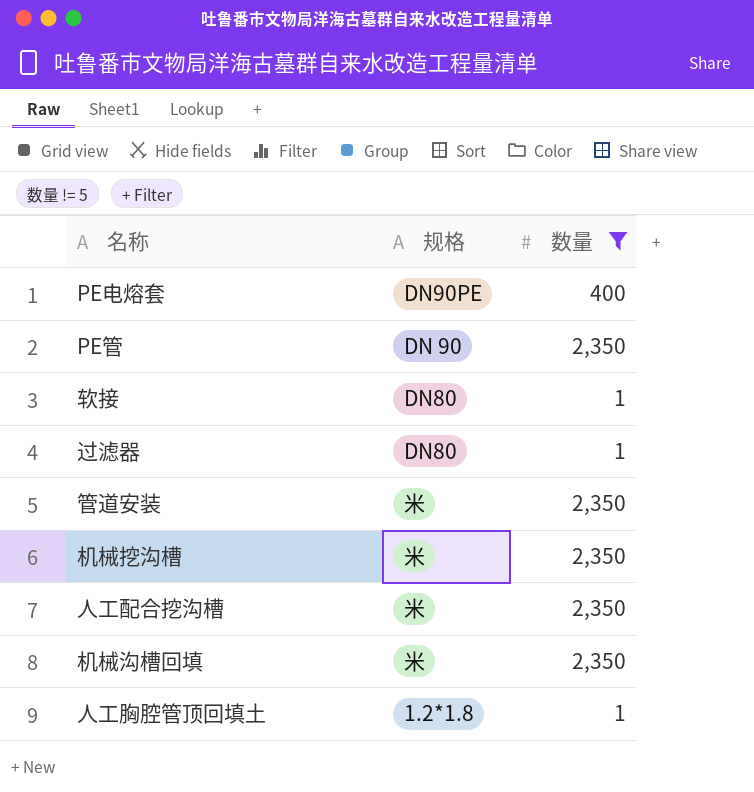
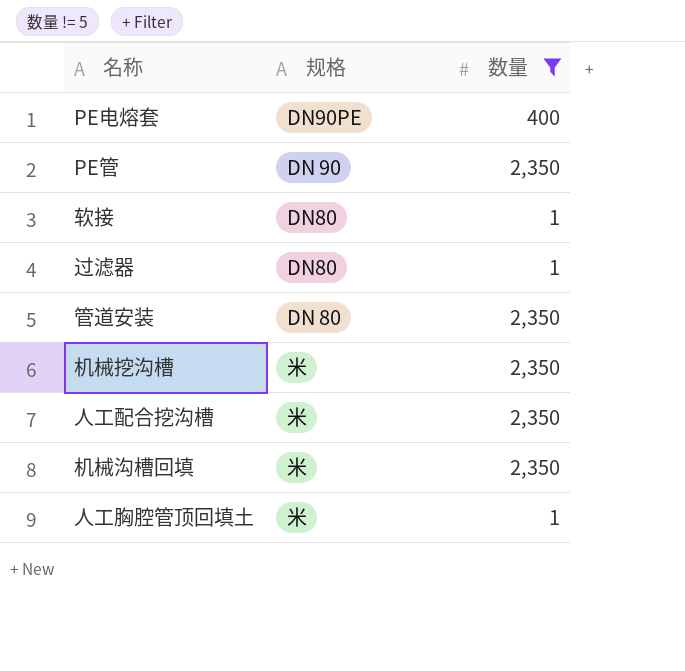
管道安装 | 规格: 米 -> DN 80
人工胸腔管顶回填土 | 规格: 1.2*1.8 -> 米

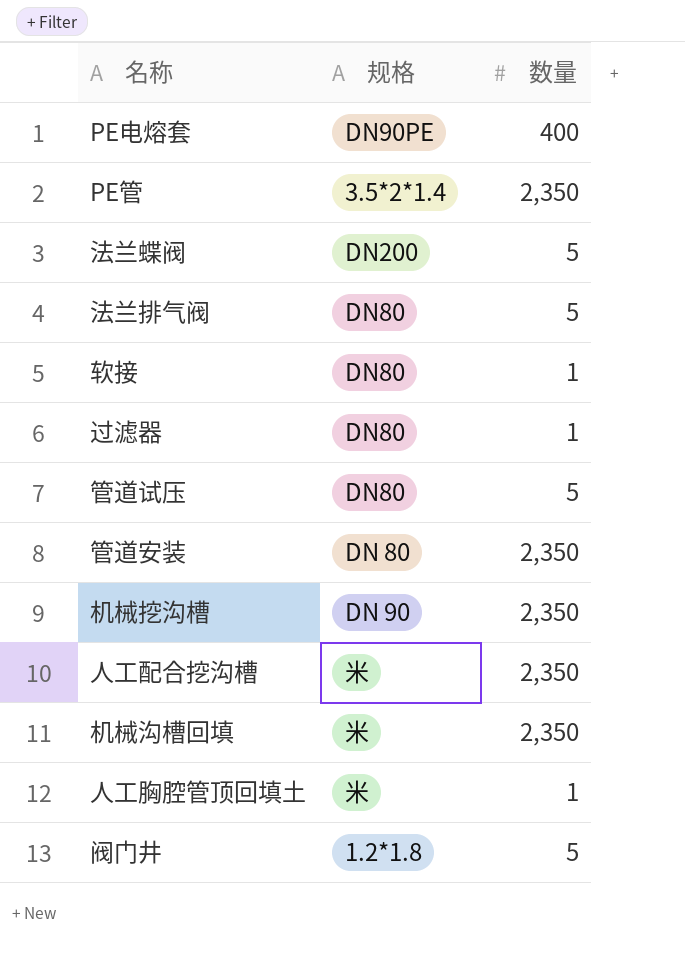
filter: 数量 != 5 -> none
PE管 | 规格: DN 90 -> 3.5*2*1.4
机械挖沟槽 | 规格: 米 -> DN 90

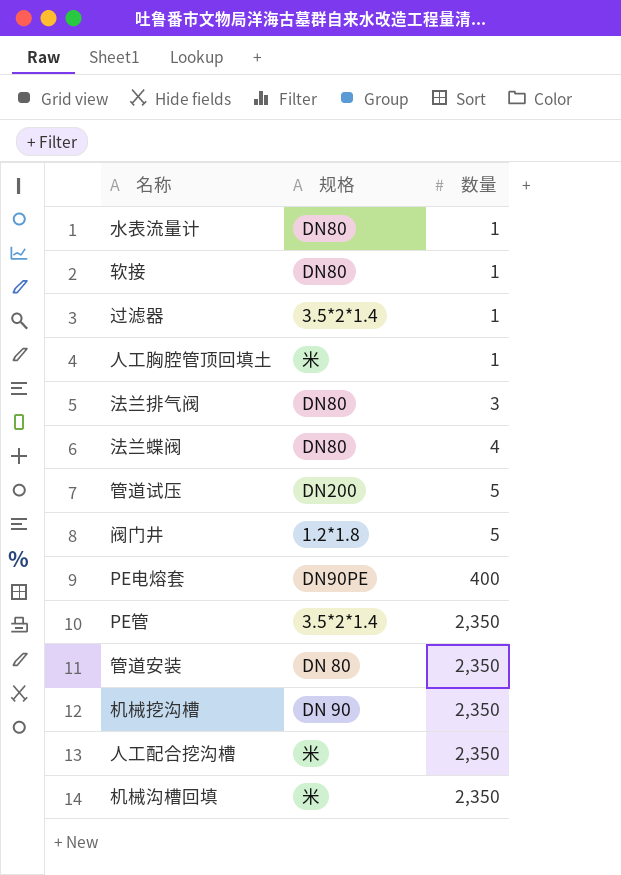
row order: none -> 数量 ascending
row 水表流量计: none -> DN80 | 1
过滤器 | 规格: DN80 -> 3.5*2*1.4
法兰排气阀 | 数量: 5 -> 3
法兰蝶阀 | 规格: DN200 -> DN80
法兰蝶阀 | 数量: 5 -> 4
管道试压 | 规格: DN80 -> DN200

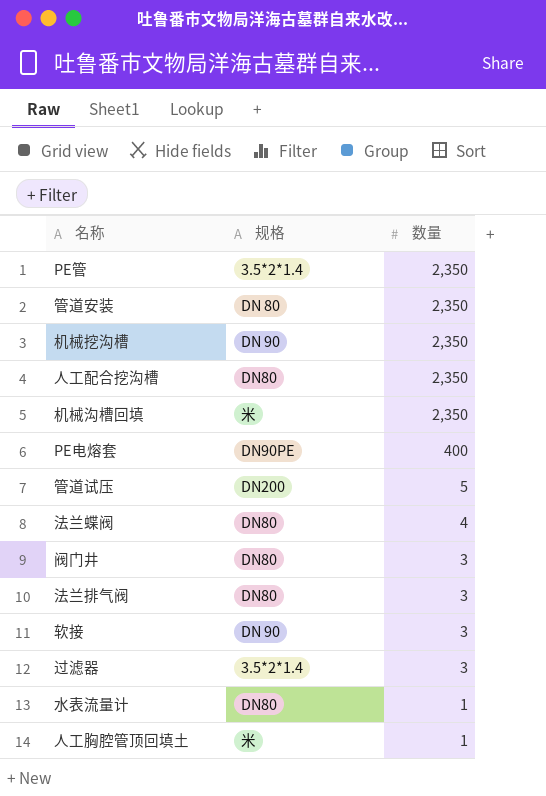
row order: 数量 ascending -> 数量 descending
人工配合挖沟槽 | 规格: 米 -> DN80
阀门井 | 规格: 1.2*1.8 -> DN80
阀门井 | 数量: 5 -> 3
软接 | 规格: DN80 -> DN 90
软接 | 数量: 1 -> 3
过滤器 | 数量: 1 -> 3

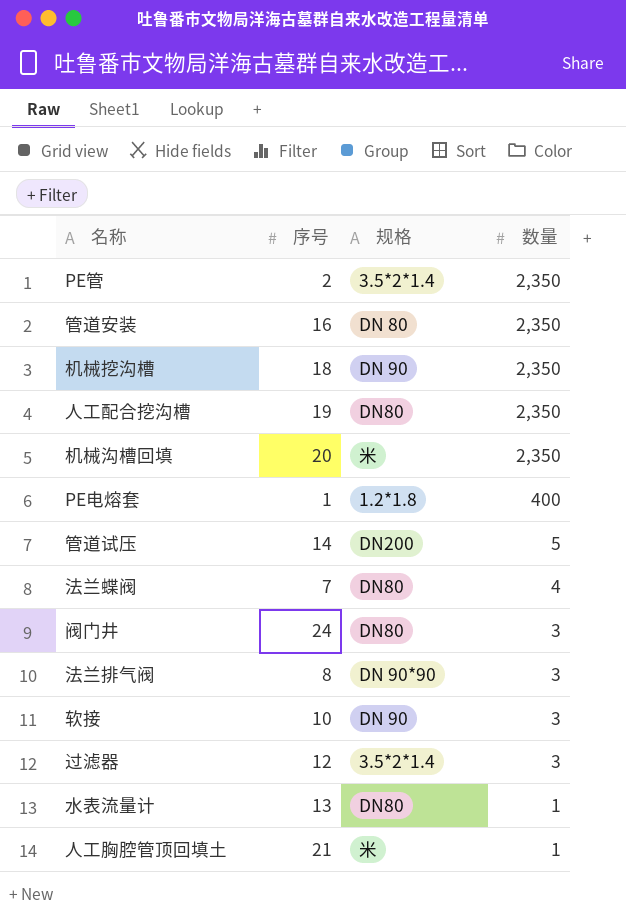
column 序号 | position: none -> 2
PE电熔套 | 规格: DN90PE -> 1.2*1.8
法兰排气阀 | 规格: DN80 -> DN 90*90

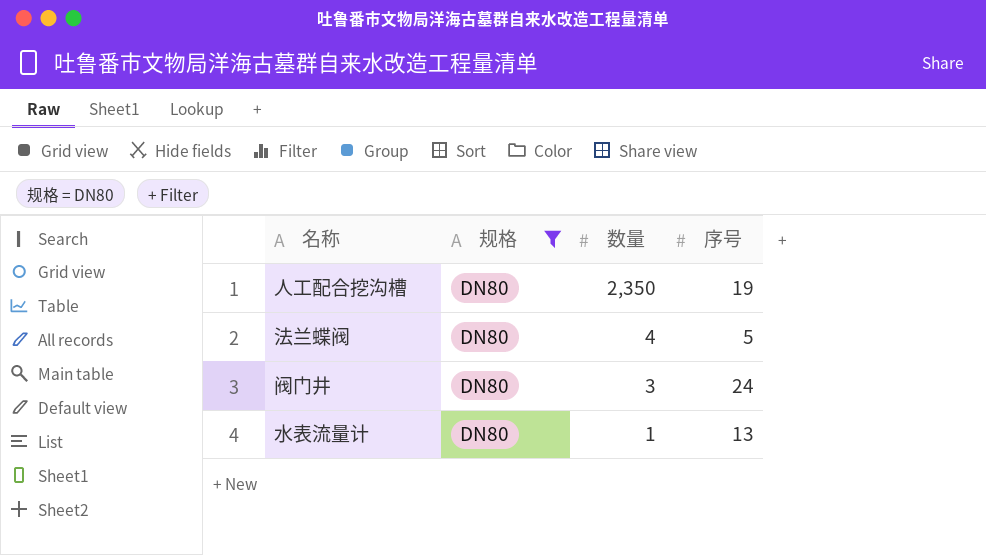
filter: none -> 规格 = DN80
column 序号 | position: 2 -> 4
法兰蝶阀 | 序号: 7 -> 5

